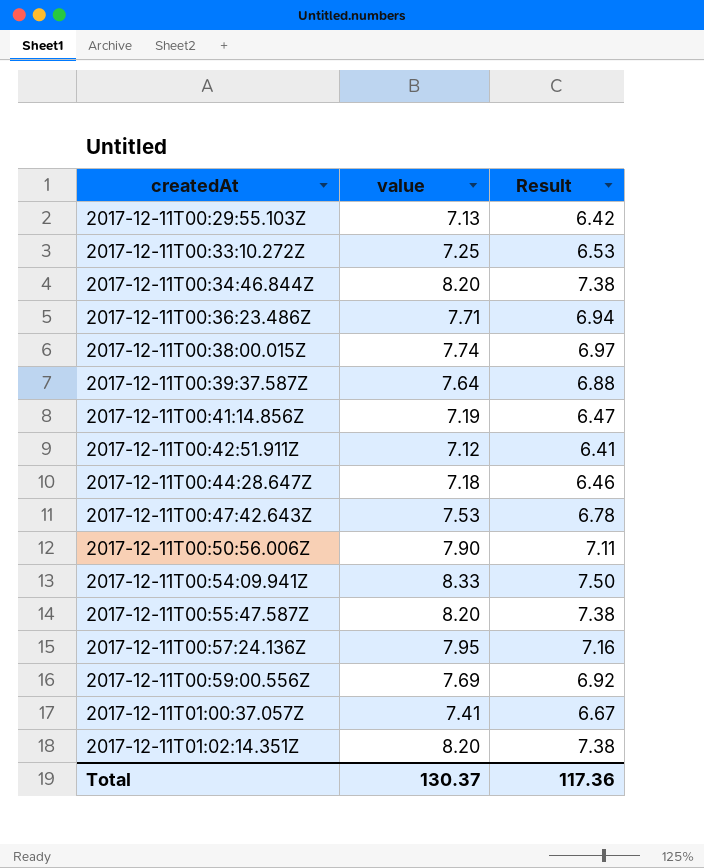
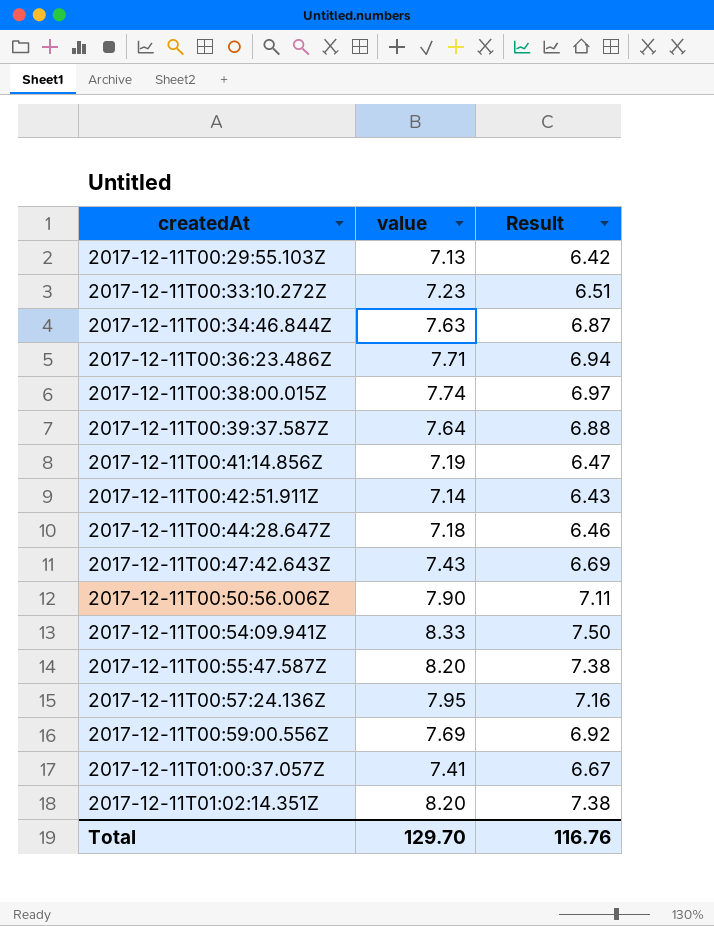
2017-12-11T00:33:10.272Z | value: 7.25 -> 7.23
2017-12-11T00:33:10.272Z | Result: 6.53 -> 6.51
2017-12-11T00:34:46.844Z | value: 8.20 -> 7.63
2017-12-11T00:34:46.844Z | Result: 7.38 -> 6.87
2017-12-11T00:42:51.911Z | value: 7.12 -> 7.14
2017-12-11T00:42:51.911Z | Result: 6.41 -> 6.43
2017-12-11T00:47:42.643Z | value: 7.53 -> 7.43
2017-12-11T00:47:42.643Z | Result: 6.78 -> 6.69
Total | value: 130.37 -> 129.70
Total | Result: 117.36 -> 116.76

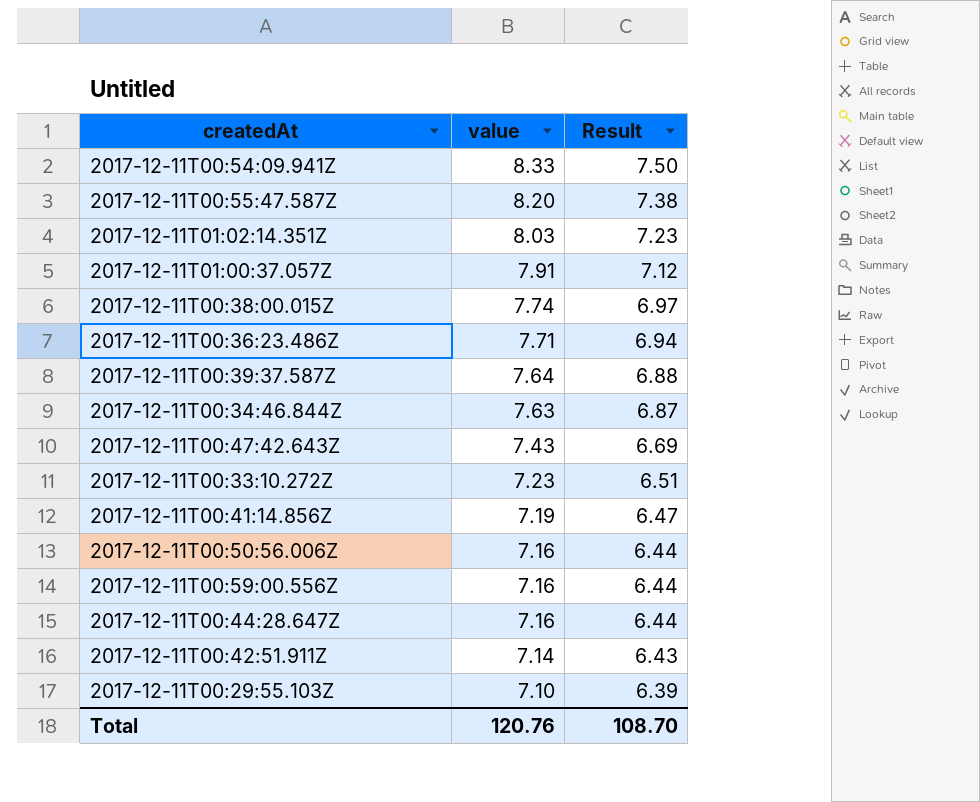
row order: createdAt ascending -> value descending
row 2017-12-11T00:57:24.136Z: 7.95 | 7.16 -> none
2017-12-11T01:02:14.351Z | value: 8.20 -> 8.03
2017-12-11T01:02:14.351Z | Result: 7.38 -> 7.23
2017-12-11T01:00:37.057Z | value: 7.41 -> 7.91
2017-12-11T01:00:37.057Z | Result: 6.67 -> 7.12
2017-12-11T00:50:56.006Z | value: 7.90 -> 7.16
2017-12-11T00:50:56.006Z | Result: 7.11 -> 6.44
2017-12-11T00:59:00.556Z | value: 7.69 -> 7.16
2017-12-11T00:59:00.556Z | Result: 6.92 -> 6.44
2017-12-11T00:44:28.647Z | value: 7.18 -> 7.16
2017-12-11T00:44:28.647Z | Result: 6.46 -> 6.44
2017-12-11T00:29:55.103Z | value: 7.13 -> 7.10
2017-12-11T00:29:55.103Z | Result: 6.42 -> 6.39
Total | value: 129.70 -> 120.76
Total | Result: 116.76 -> 108.70

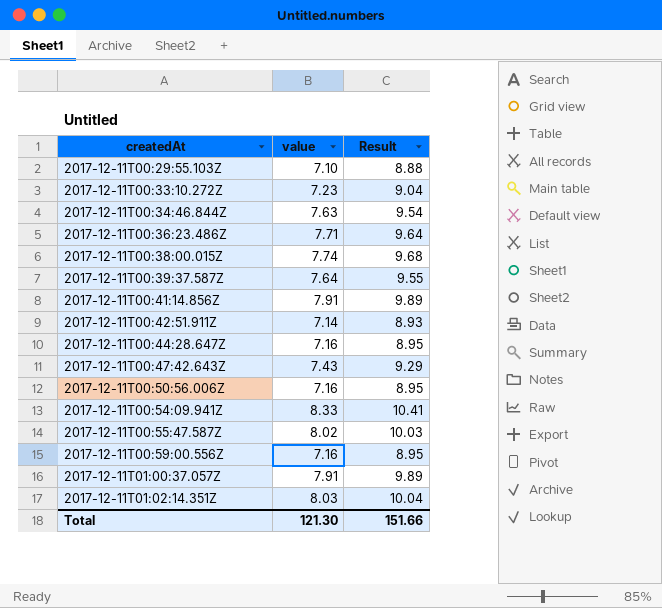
row order: value descending -> createdAt ascending
column Result | formula: [value] * 0.9 -> [value] * 1.25
2017-12-11T00:41:14.856Z | value: 7.19 -> 7.91
2017-12-11T00:55:47.587Z | value: 8.20 -> 8.02
Total | value: 120.76 -> 121.30
Total | Result: 108.70 -> 151.66

